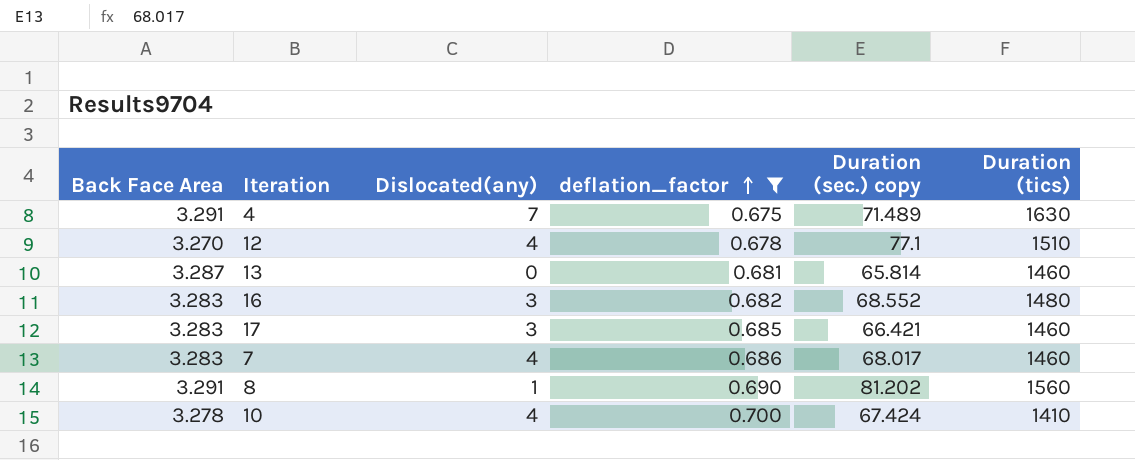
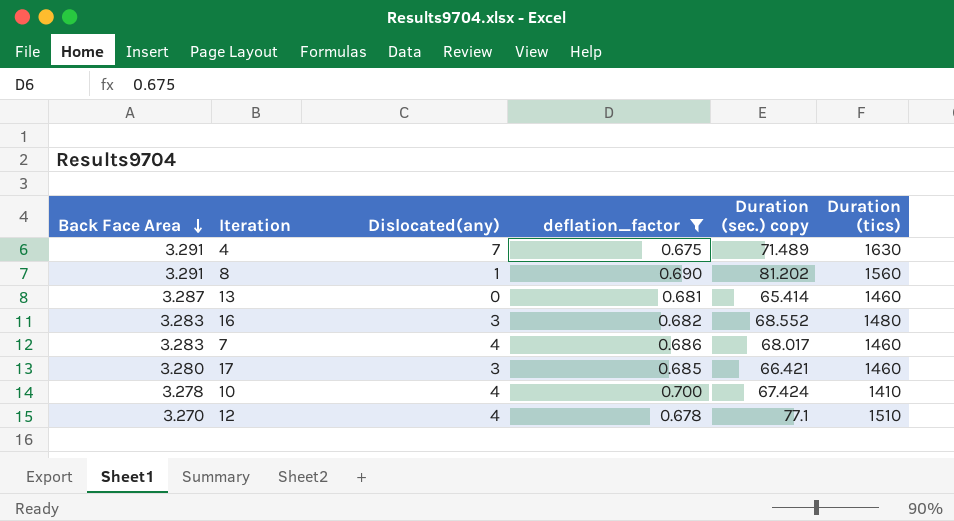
row order: deflation_factor ascending -> Back Face Area descending
13 | Duration (sec.) copy: 65.814 -> 65.414
17 | Back Face Area: 3.283 -> 3.280

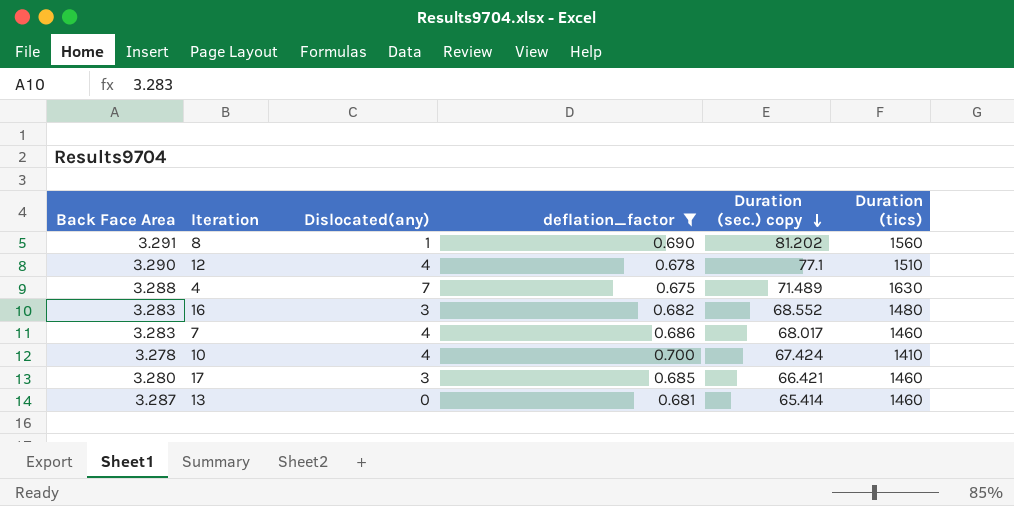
row order: Back Face Area descending -> Duration (sec.) copy descending
12 | Back Face Area: 3.270 -> 3.290
4 | Back Face Area: 3.291 -> 3.288

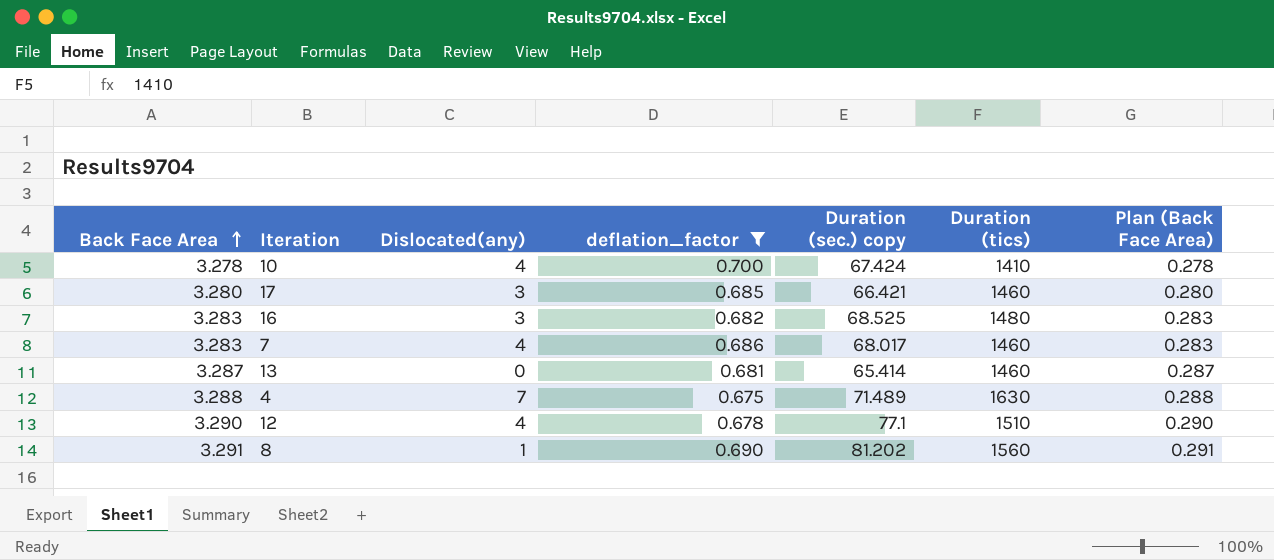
row order: Duration (sec.) copy descending -> Back Face Area ascending
column Plan (Back Face Area) | formula: none -> [Back Face Area] - 3
16 | Duration (sec.) copy: 68.552 -> 68.525

